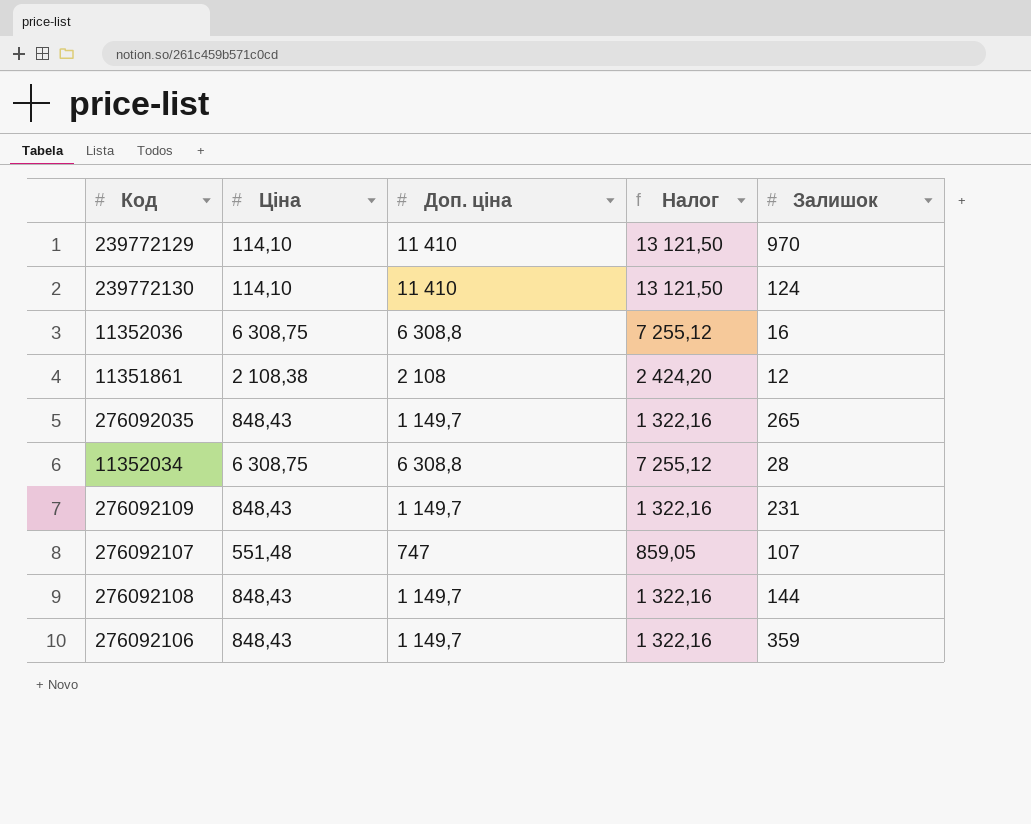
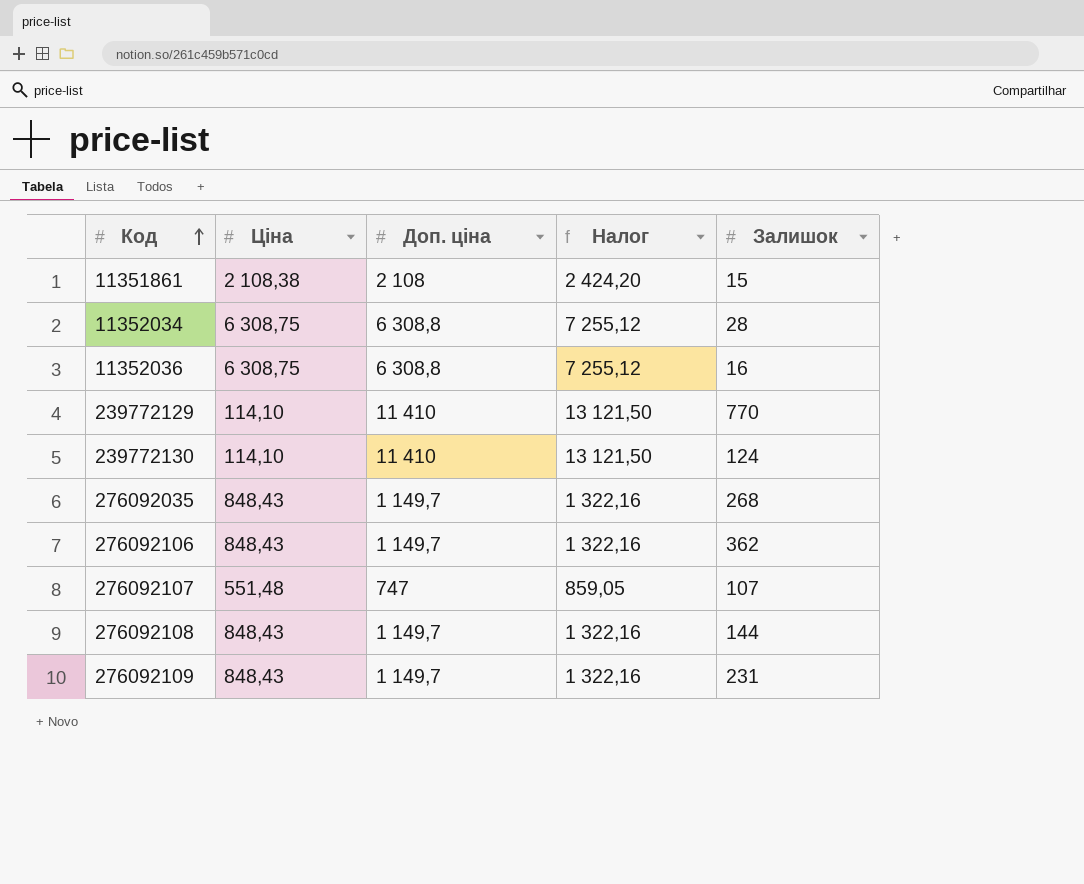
row order: none -> Код ascending
11351861 | Залишок: 12 -> 15
239772129 | Залишок: 970 -> 770
276092035 | Залишок: 265 -> 268
276092106 | Залишок: 359 -> 362

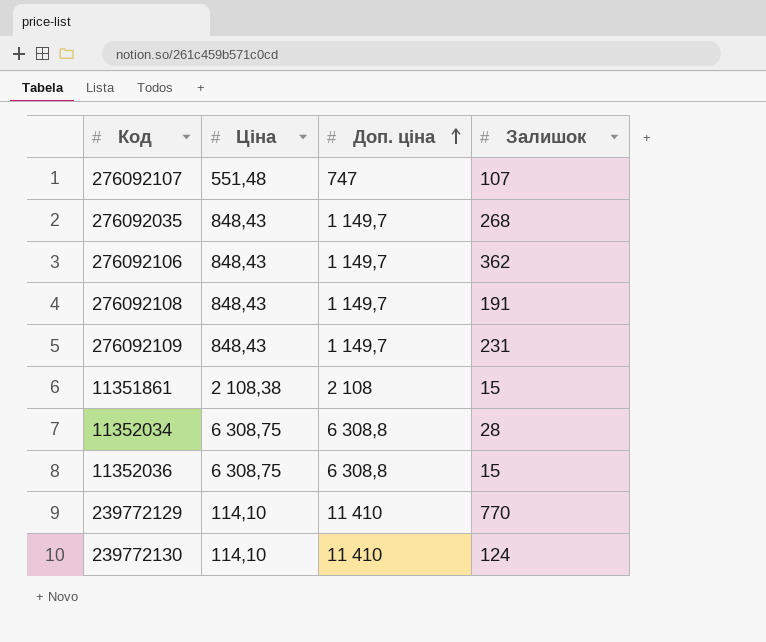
row order: Код ascending -> Доп. ціна ascending
column Налог | formula: [Доп. ціна] * 1,15 -> none
276092108 | Залишок: 144 -> 191
11352036 | Залишок: 16 -> 15

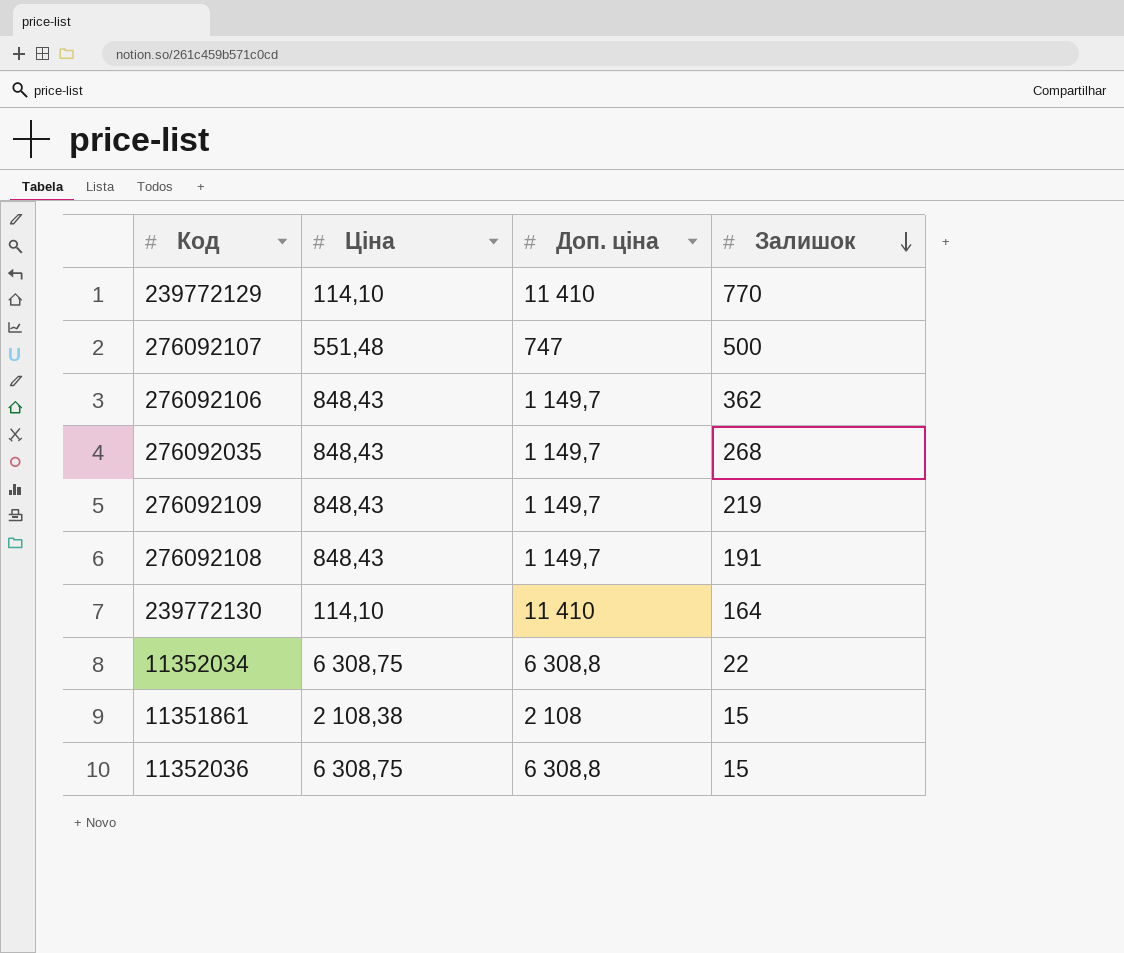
row order: Доп. ціна ascending -> Залишок descending
276092107 | Залишок: 107 -> 500
276092109 | Залишок: 231 -> 219
239772130 | Залишок: 124 -> 164
11352034 | Залишок: 28 -> 22

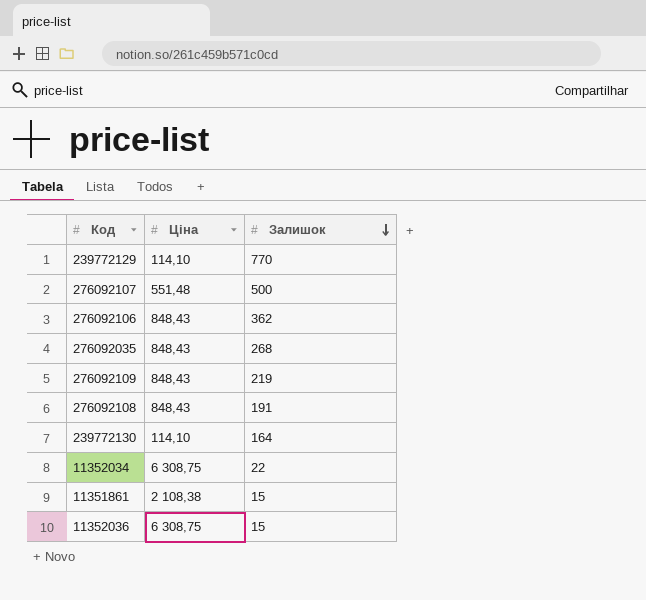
column Доп. ціна | position: 3 -> none

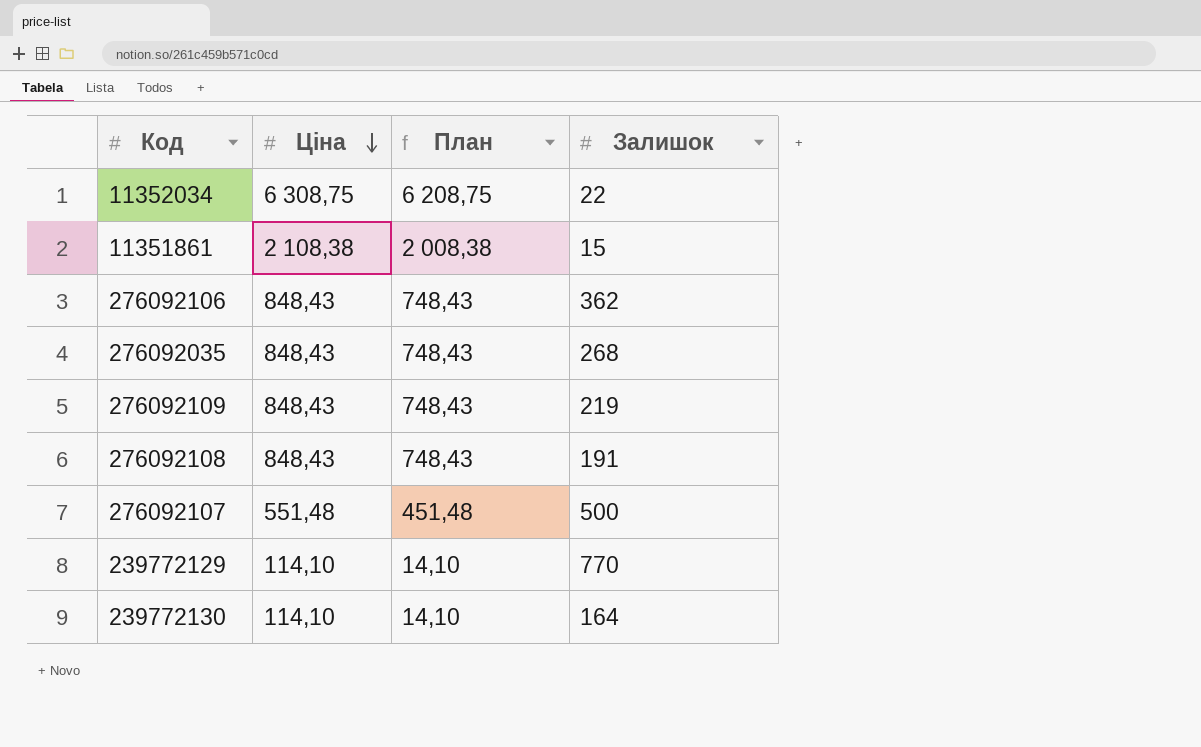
row order: Залишок descending -> Ціна descending
column План | formula: none -> [Ціна] - 100
row 11352036: 6 308,75 | 15 -> none

